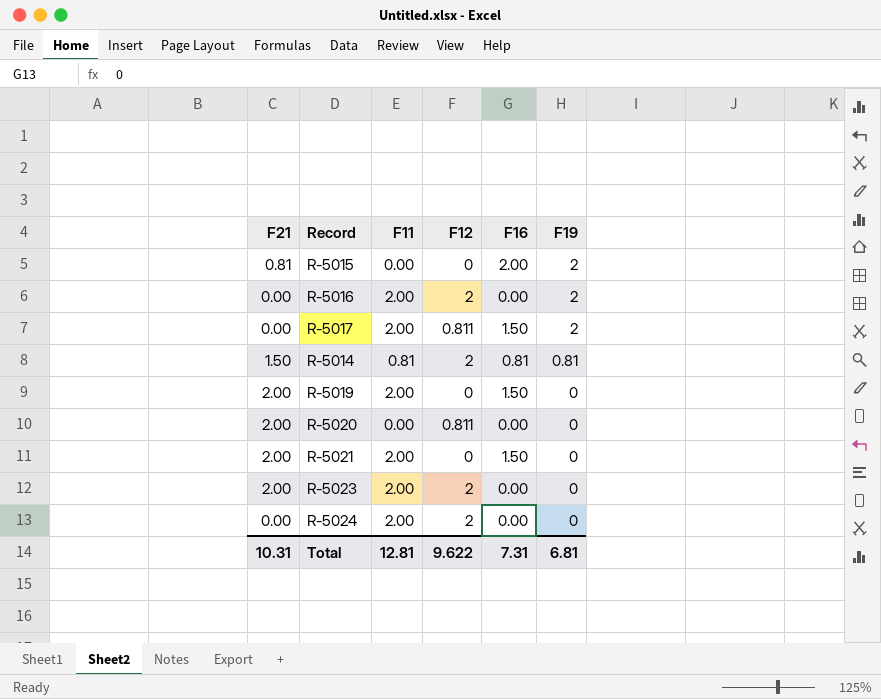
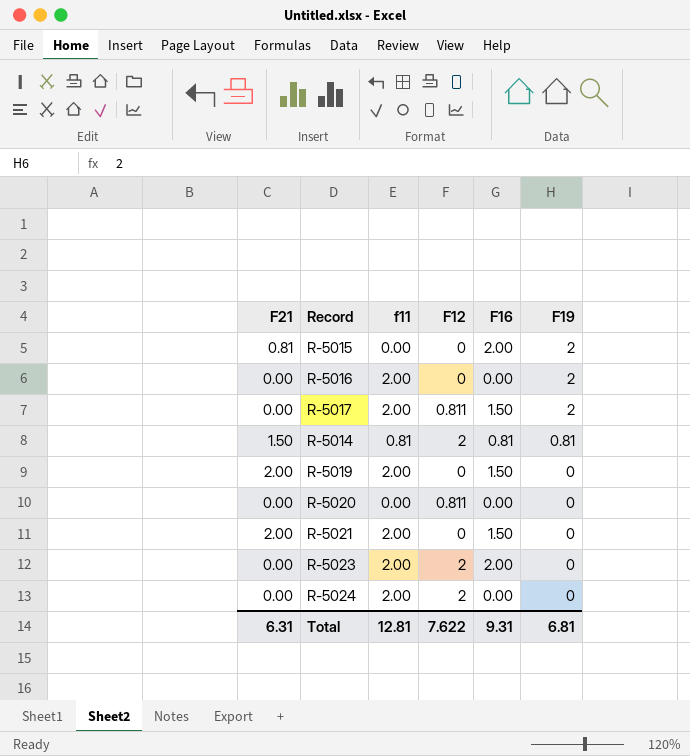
column name: F11 -> f11
R-5016 | F12: 2 -> 0
R-5020 | F21: 2.00 -> 0.00
R-5023 | F21: 2.00 -> 0.00
R-5023 | F16: 0.00 -> 2.00
Total | F21: 10.31 -> 6.31
Total | F12: 9.622 -> 7.622
Total | F16: 7.31 -> 9.31

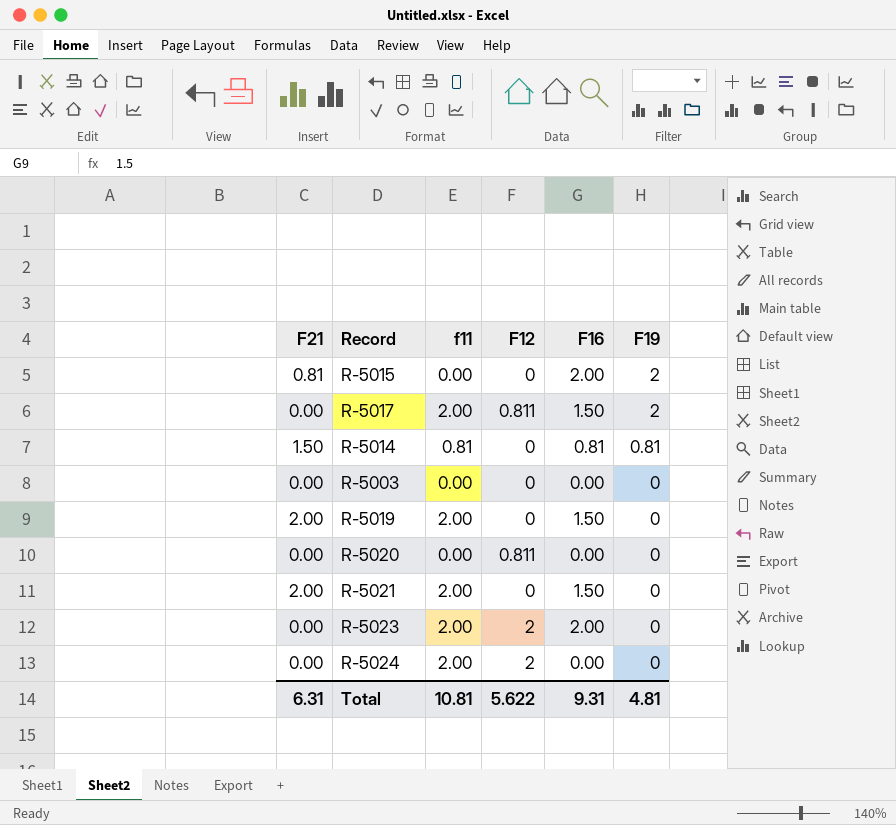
row R-5016: 0.00 | 2.00 | 0 | 0.00 | 2 -> none
R-5014 | F12: 2 -> 0
row R-5003: none -> 0.00 | 0.00 | 0 | 0.00 | 0
Total | f11: 12.81 -> 10.81
Total | F12: 7.622 -> 5.622
Total | F19: 6.81 -> 4.81

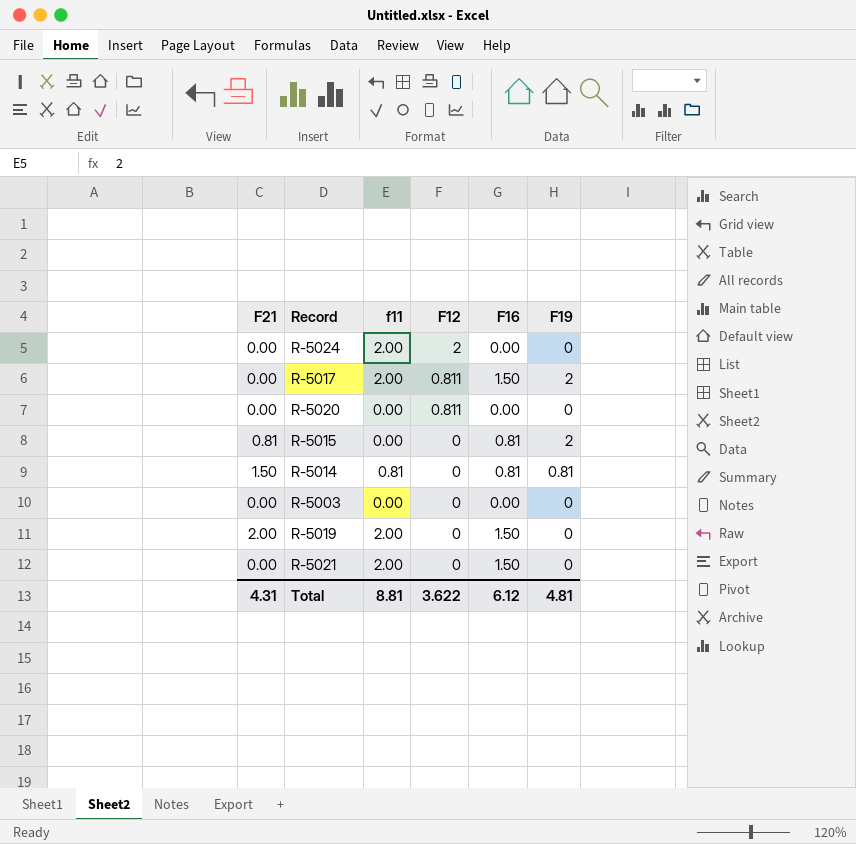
row order: F19 descending -> F12 descending
row R-5023: 0.00 | 2.00 | 2 | 2.00 | 0 -> none
R-5015 | F16: 2.00 -> 0.81
R-5021 | F21: 2.00 -> 0.00
Total | F21: 6.31 -> 4.31
Total | f11: 10.81 -> 8.81
Total | F12: 5.622 -> 3.622
Total | F16: 9.31 -> 6.12

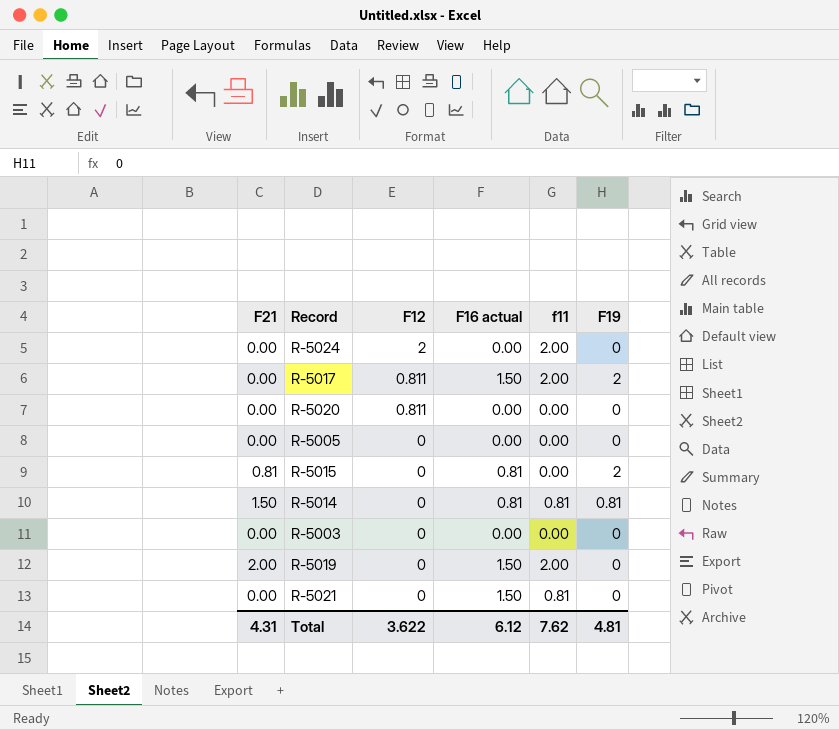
column name: F16 -> F16 actual
column f11 | position: 3 -> 5
row R-5005: none -> 0.00 | 0 | 0.00 | 0.00 | 0
R-5021 | f11: 2.00 -> 0.81
Total | f11: 8.81 -> 7.62

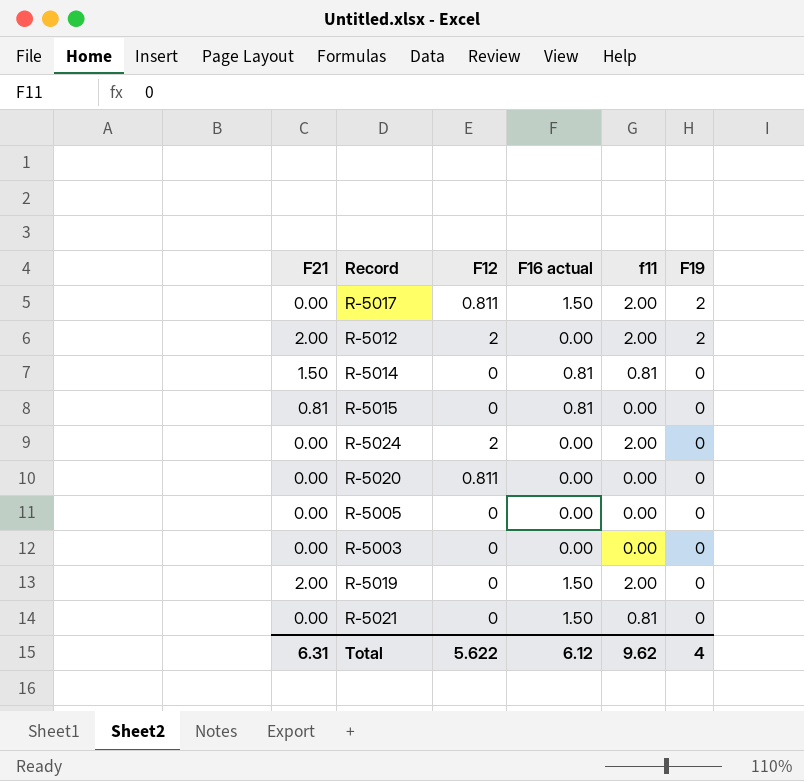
row order: F12 descending -> F19 descending
row R-5012: none -> 2.00 | 2 | 0.00 | 2.00 | 2
R-5014 | F19: 0.81 -> 0
R-5015 | F19: 2 -> 0
Total | F21: 4.31 -> 6.31
Total | F12: 3.622 -> 5.622
Total | f11: 7.62 -> 9.62
Total | F19: 4.81 -> 4

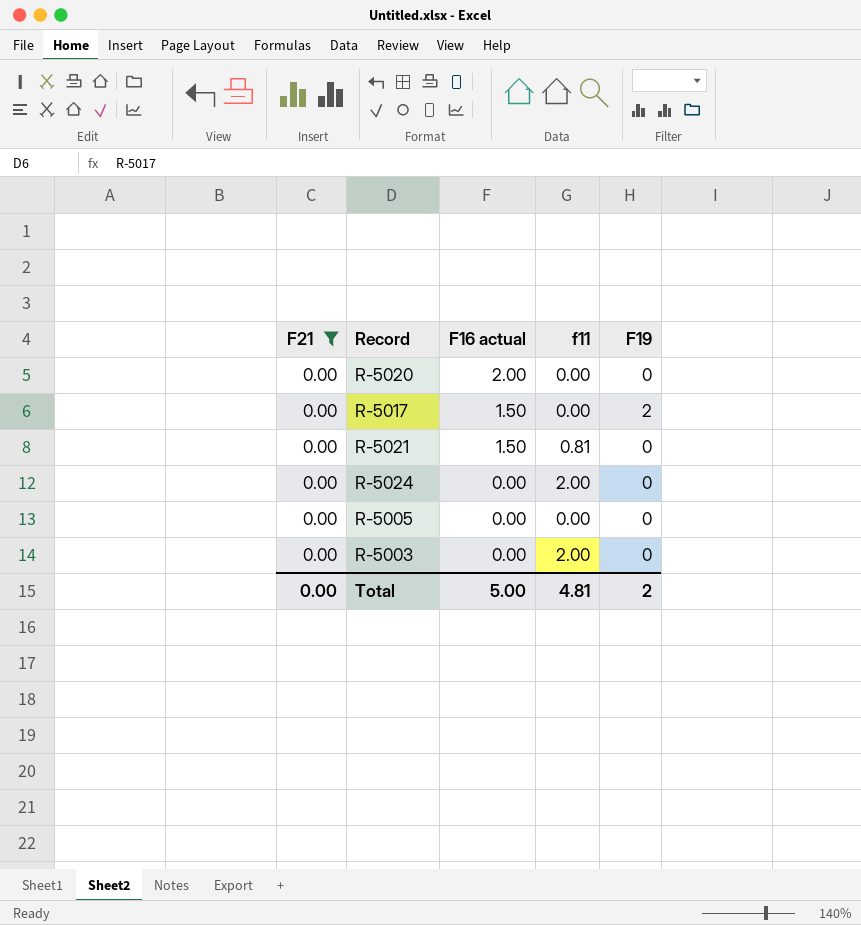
filter: none -> F21 = 0.00
row order: F19 descending -> F16 actual descending
column F12 | position: 3 -> none
R-5020 | F16 actual: 0.00 -> 2.00
R-5017 | f11: 2.00 -> 0.00
R-5003 | f11: 0.00 -> 2.00
Total | F21: 6.31 -> 0.00
Total | F16 actual: 6.12 -> 5.00
Total | f11: 9.62 -> 4.81
Total | F19: 4 -> 2

